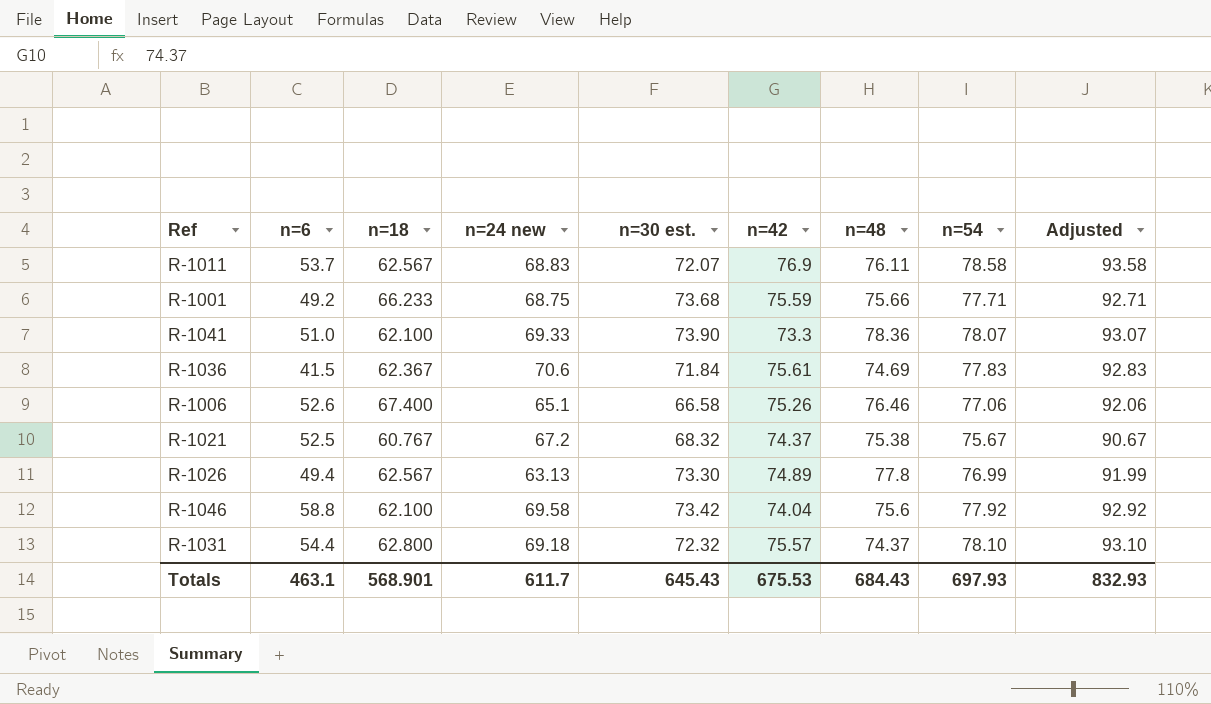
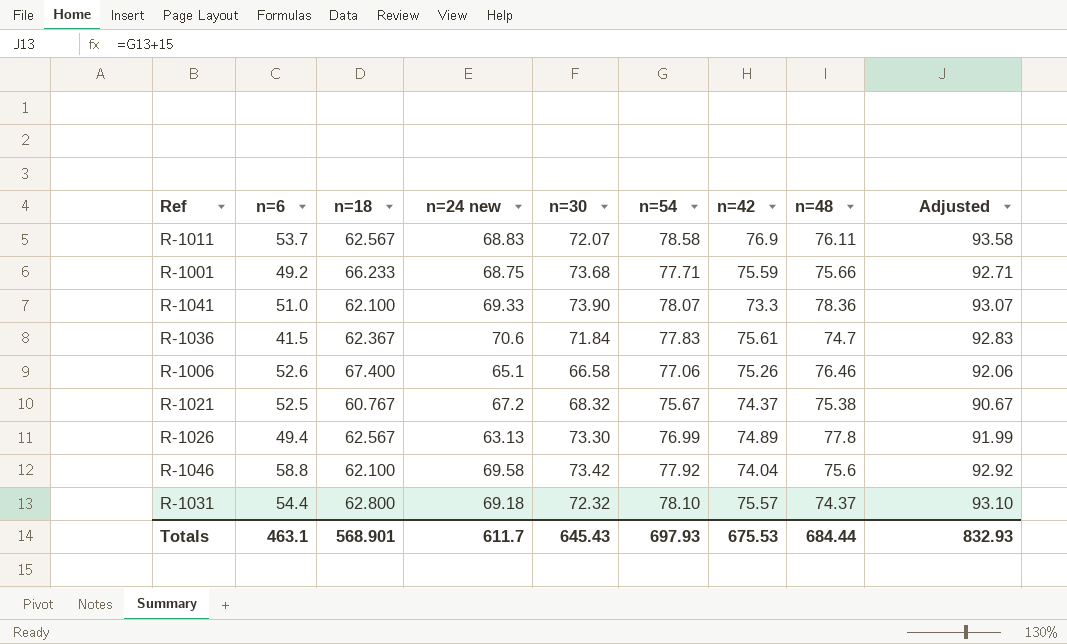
column name: n=30 est. -> n=30
column n=54 | position: 8 -> 6
R-1036 | n=48: 74.69 -> 74.7
Totals | n=48: 684.43 -> 684.44

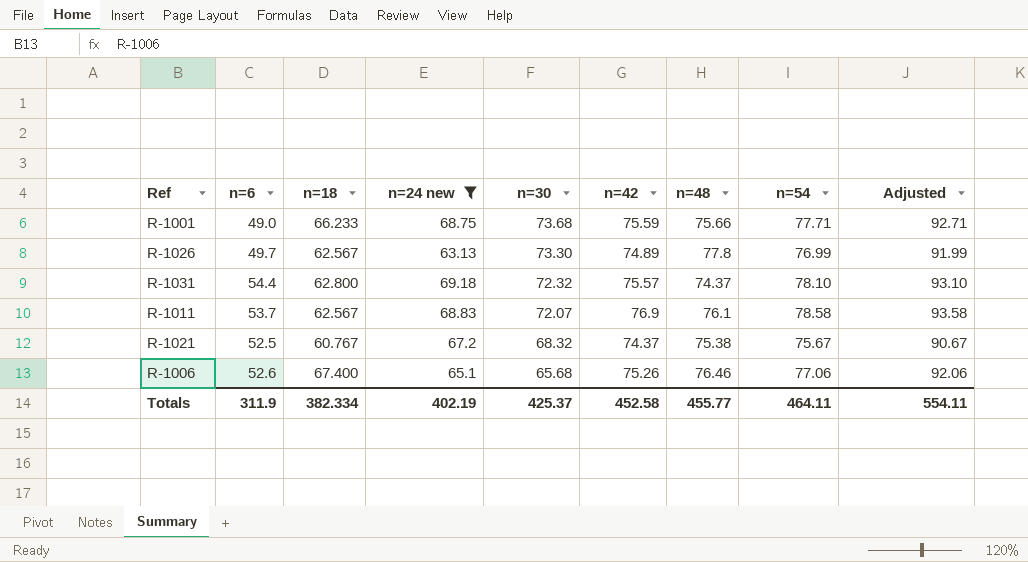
filter: none -> n=24 new <= 69.18
row order: none -> n=30 descending
column n=54 | position: 6 -> 8
R-1001 | n=6: 49.2 -> 49.0
R-1026 | n=6: 49.4 -> 49.7
R-1011 | n=48: 76.11 -> 76.1
R-1006 | n=30: 66.58 -> 65.68
Totals | n=6: 463.1 -> 311.9
Totals | n=18: 568.901 -> 382.334
Totals | n=24 new: 611.7 -> 402.19
Totals | n=30: 645.43 -> 425.37
Totals | n=42: 675.53 -> 452.58
Totals | n=48: 684.44 -> 455.77
Totals | n=54: 697.93 -> 464.11
Totals | Adjusted: 832.93 -> 554.11

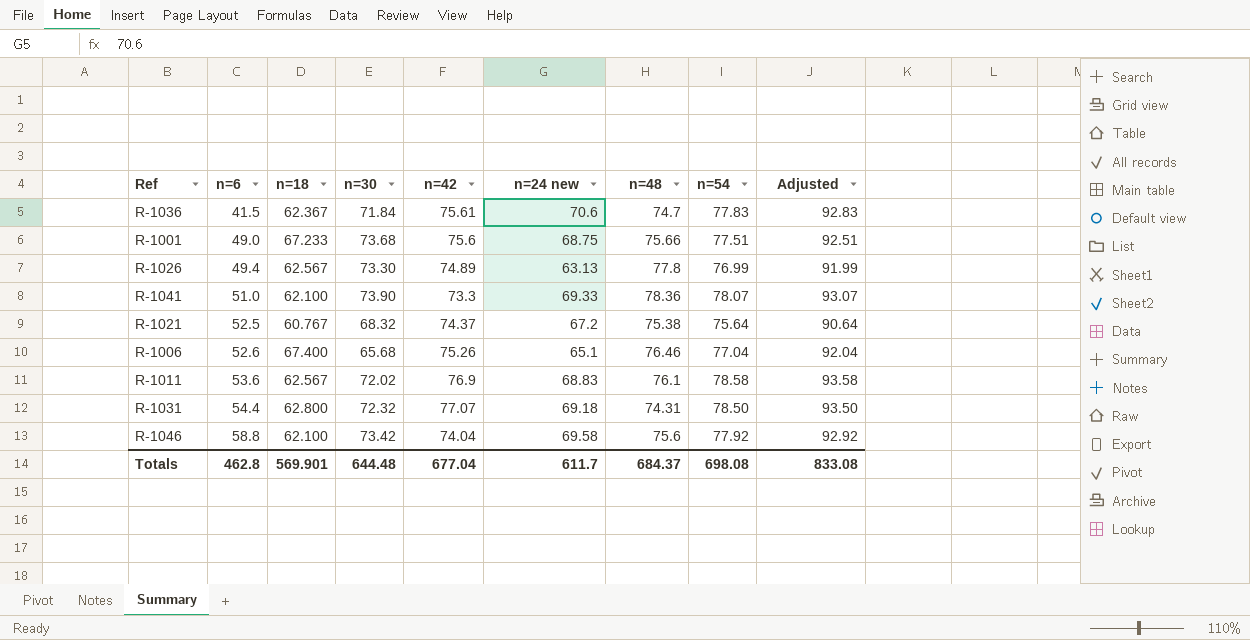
filter: n=24 new <= 69.18 -> none
row order: n=30 descending -> n=6 ascending
column n=24 new | position: 4 -> 6
R-1001 | n=18: 66.233 -> 67.233
R-1001 | n=42: 75.59 -> 75.6
R-1001 | n=54: 77.71 -> 77.51
R-1001 | Adjusted: 92.71 -> 92.51
R-1026 | n=6: 49.7 -> 49.4
R-1021 | n=54: 75.67 -> 75.64
R-1021 | Adjusted: 90.67 -> 90.64
R-1006 | n=54: 77.06 -> 77.04
R-1006 | Adjusted: 92.06 -> 92.04
R-1011 | n=6: 53.7 -> 53.6
R-1011 | n=30: 72.07 -> 72.02
R-1031 | n=42: 75.57 -> 77.07
R-1031 | n=48: 74.37 -> 74.31
R-1031 | n=54: 78.10 -> 78.50
R-1031 | Adjusted: 93.10 -> 93.50
Totals | n=6: 311.9 -> 462.8
Totals | n=18: 382.334 -> 569.901
Totals | n=30: 425.37 -> 644.48
Totals | n=42: 452.58 -> 677.04
Totals | n=24 new: 402.19 -> 611.7
Totals | n=48: 455.77 -> 684.37
Totals | n=54: 464.11 -> 698.08
Totals | Adjusted: 554.11 -> 833.08

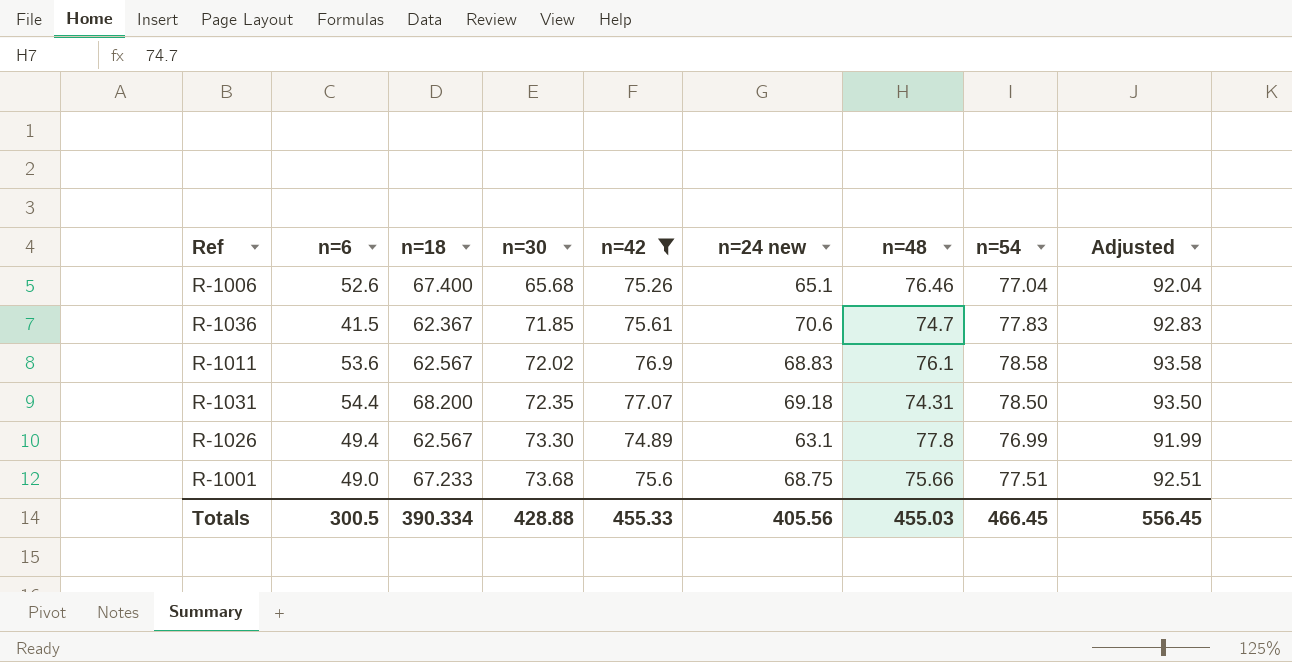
filter: none -> n=42 >= 74.89
row order: n=6 ascending -> n=30 ascending
R-1036 | n=30: 71.84 -> 71.85
R-1031 | n=18: 62.800 -> 68.200
R-1031 | n=30: 72.32 -> 72.35
R-1026 | n=24 new: 63.13 -> 63.1
Totals | n=6: 462.8 -> 300.5
Totals | n=18: 569.901 -> 390.334
Totals | n=30: 644.48 -> 428.88
Totals | n=42: 677.04 -> 455.33
Totals | n=24 new: 611.7 -> 405.56
Totals | n=48: 684.37 -> 455.03
Totals | n=54: 698.08 -> 466.45
Totals | Adjusted: 833.08 -> 556.45

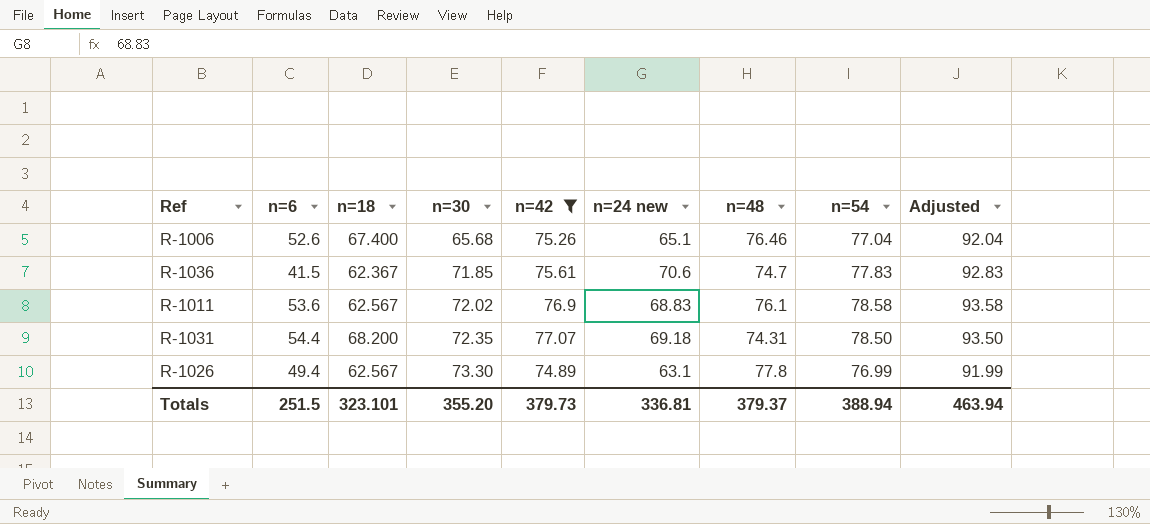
row R-1001: 49.0 | 67.233 | 73.68 | 75.6 | 68.75 | 75.66 | 77.51 | 92.51 -> none
Totals | n=6: 300.5 -> 251.5
Totals | n=18: 390.334 -> 323.101
Totals | n=30: 428.88 -> 355.20
Totals | n=42: 455.33 -> 379.73
Totals | n=24 new: 405.56 -> 336.81
Totals | n=48: 455.03 -> 379.37
Totals | n=54: 466.45 -> 388.94
Totals | Adjusted: 556.45 -> 463.94

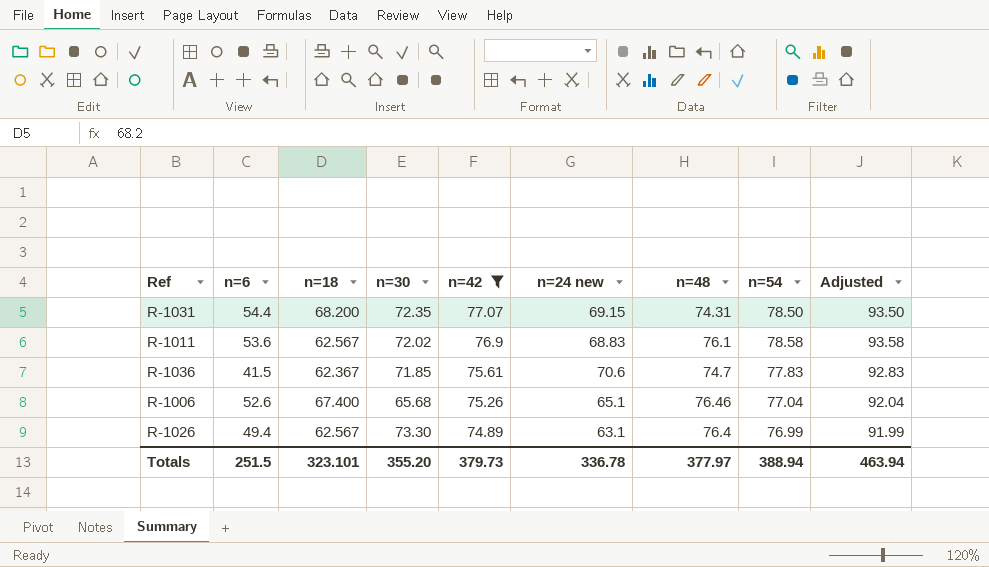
row order: n=30 ascending -> n=42 descending
R-1031 | n=24 new: 69.18 -> 69.15
R-1026 | n=48: 77.8 -> 76.4
Totals | n=24 new: 336.81 -> 336.78
Totals | n=48: 379.37 -> 377.97

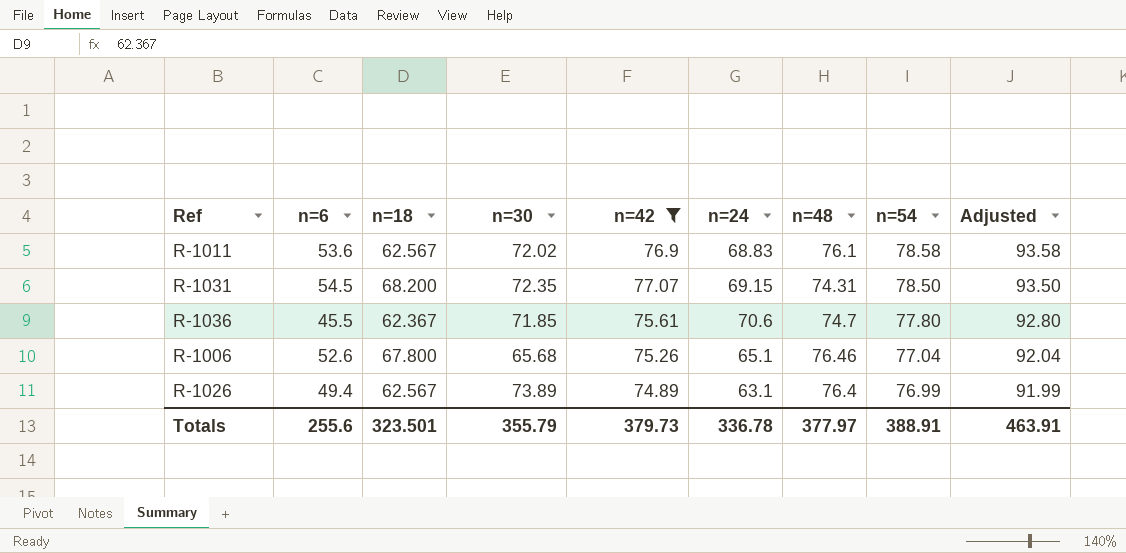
row order: n=42 descending -> n=54 descending
column name: n=24 new -> n=24
R-1031 | n=6: 54.4 -> 54.5
R-1036 | n=6: 41.5 -> 45.5
R-1036 | n=54: 77.83 -> 77.80
R-1036 | Adjusted: 92.83 -> 92.80
R-1006 | n=18: 67.400 -> 67.800
R-1026 | n=30: 73.30 -> 73.89
Totals | n=6: 251.5 -> 255.6
Totals | n=18: 323.101 -> 323.501
Totals | n=30: 355.20 -> 355.79
Totals | n=54: 388.94 -> 388.91
Totals | Adjusted: 463.94 -> 463.91

